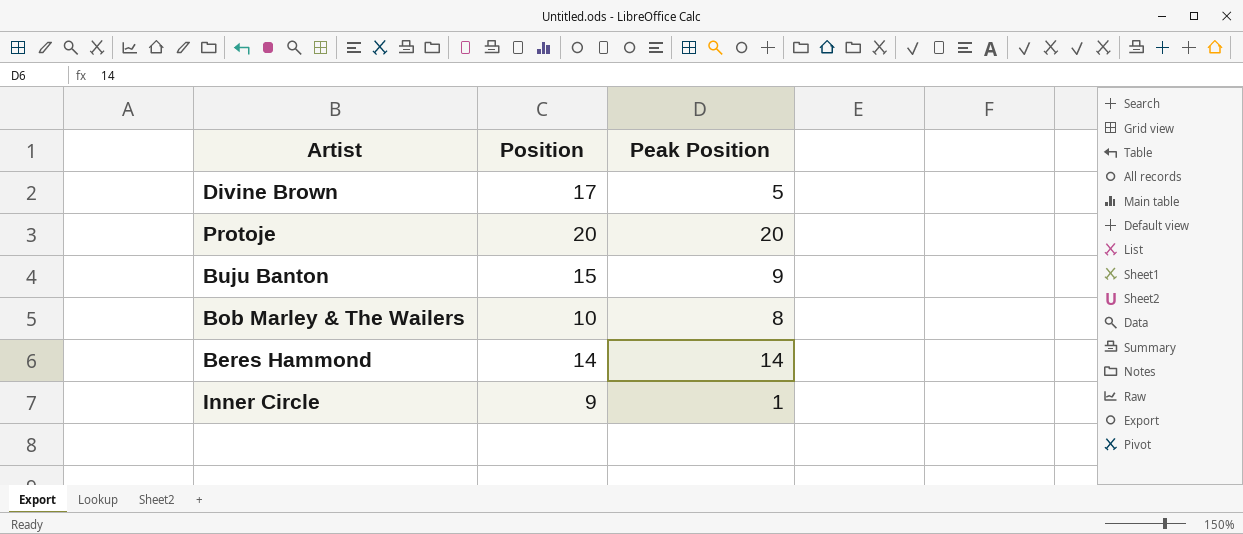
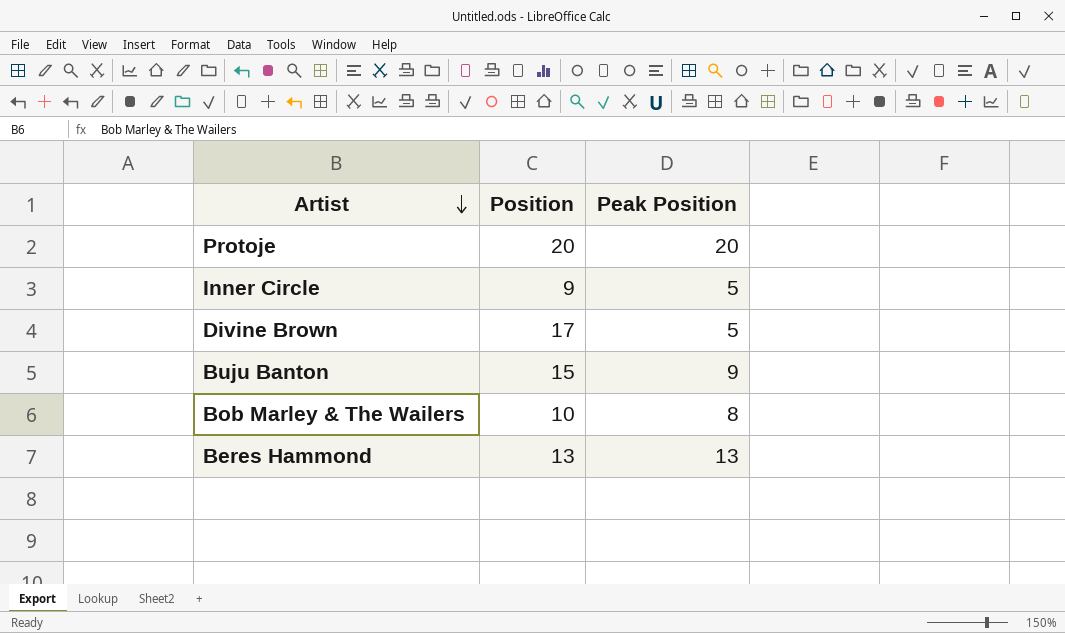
row order: none -> Artist descending
Inner Circle | Peak Position: 1 -> 5
Beres Hammond | Position: 14 -> 13
Beres Hammond | Peak Position: 14 -> 13

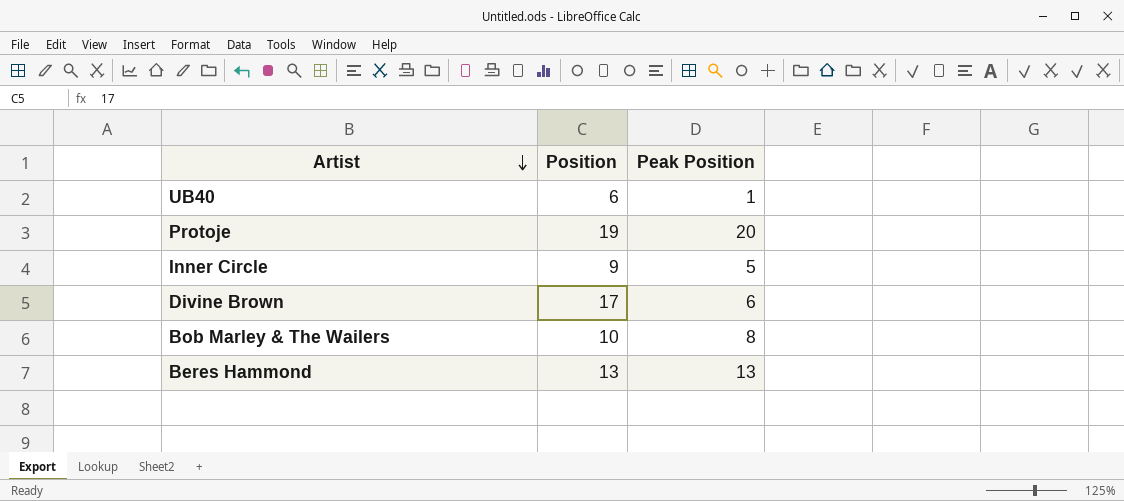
row Buju Banton: 15 | 9 -> none
row UB40: none -> 6 | 1
Protoje | Position: 20 -> 19
Divine Brown | Peak Position: 5 -> 6

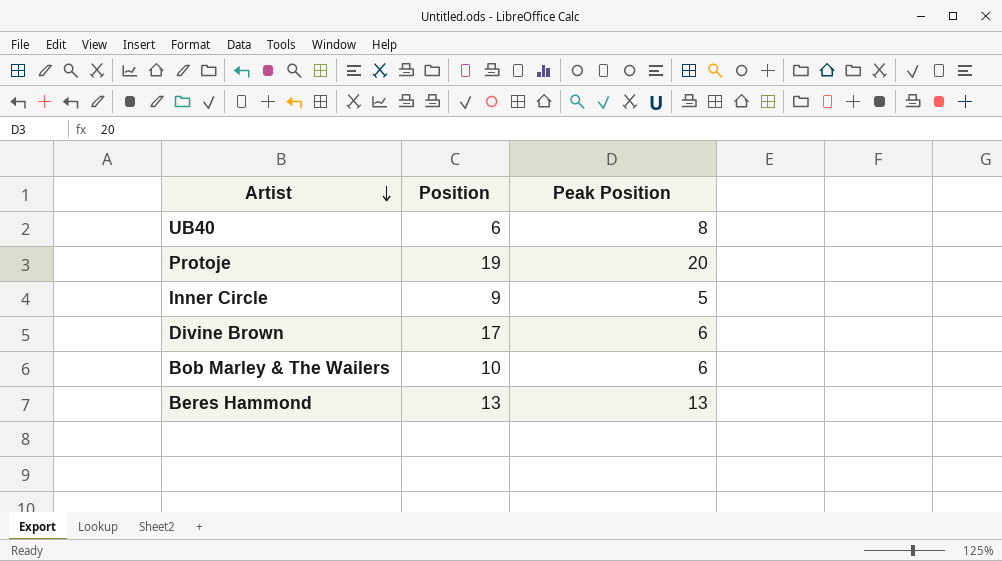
UB40 | Peak Position: 1 -> 8
Bob Marley & The Wailers | Peak Position: 8 -> 6

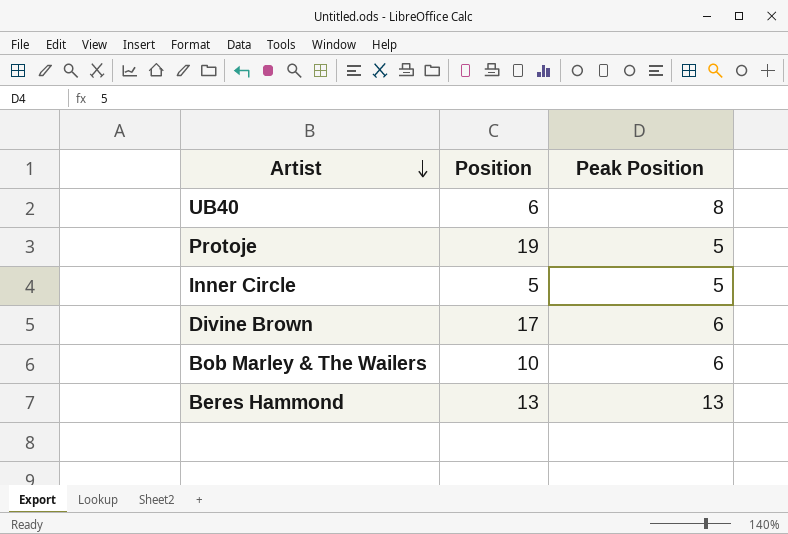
Protoje | Peak Position: 20 -> 5
Inner Circle | Position: 9 -> 5

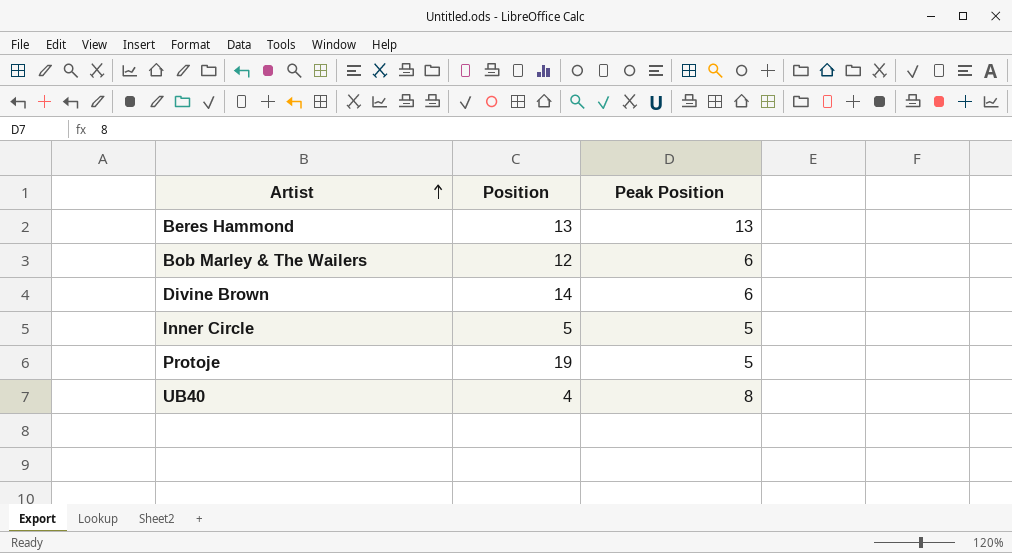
row order: Artist descending -> Artist ascending
Bob Marley & The Wailers | Position: 10 -> 12
Divine Brown | Position: 17 -> 14
UB40 | Position: 6 -> 4

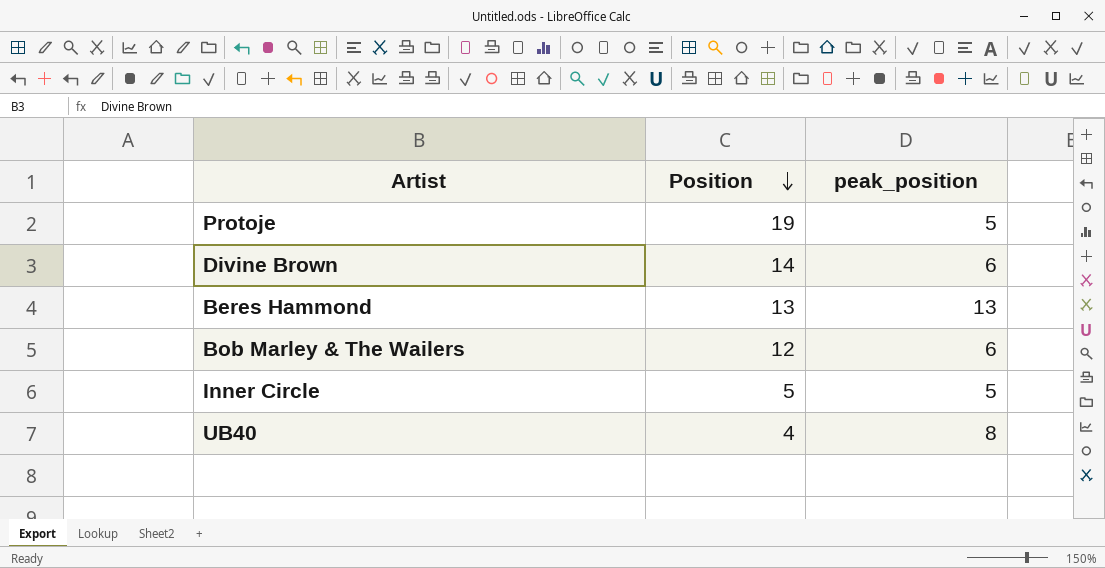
row order: Artist ascending -> Position descending
column name: Peak Position -> peak_position

